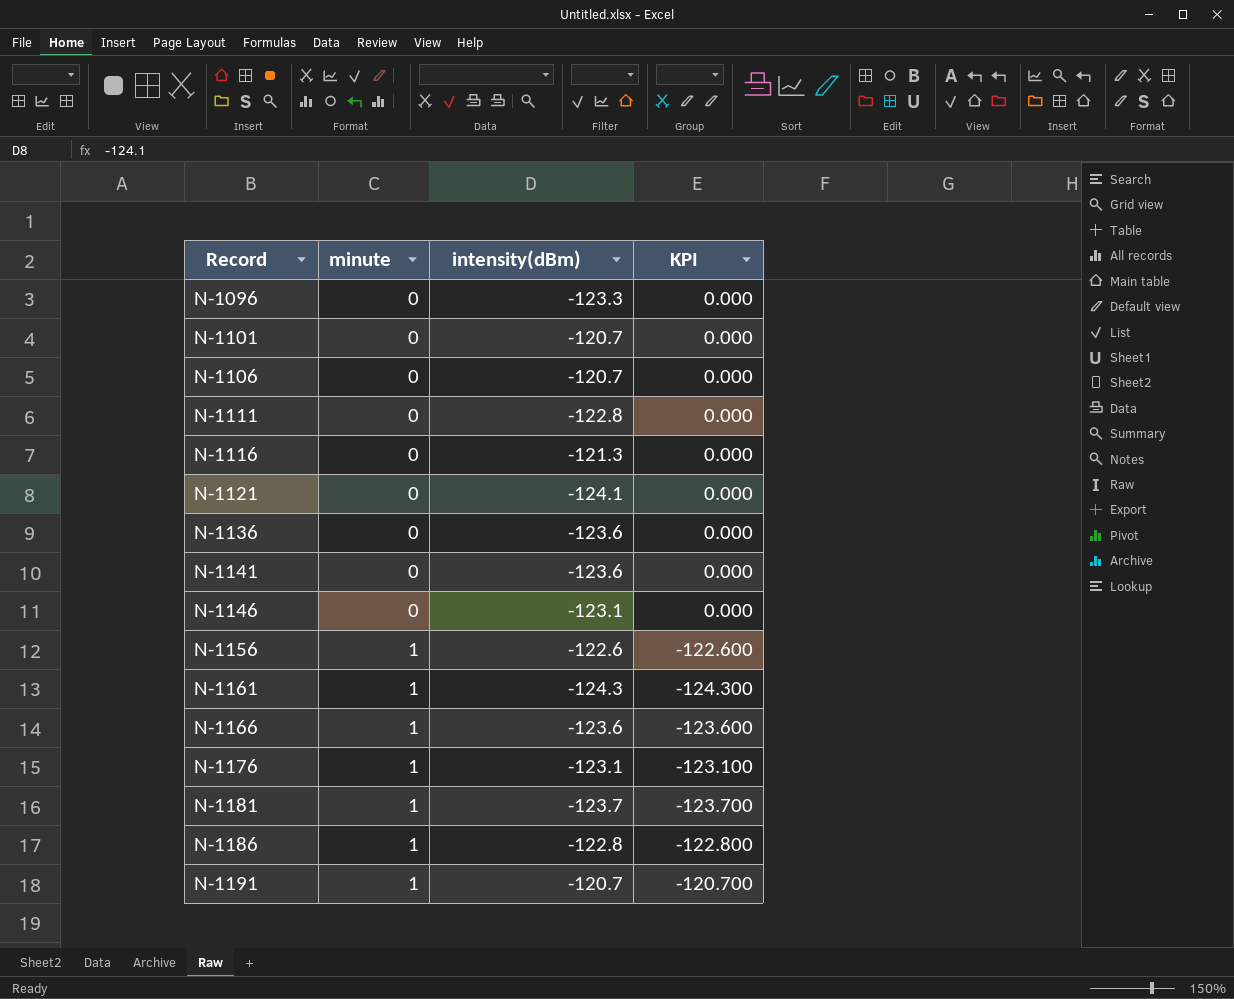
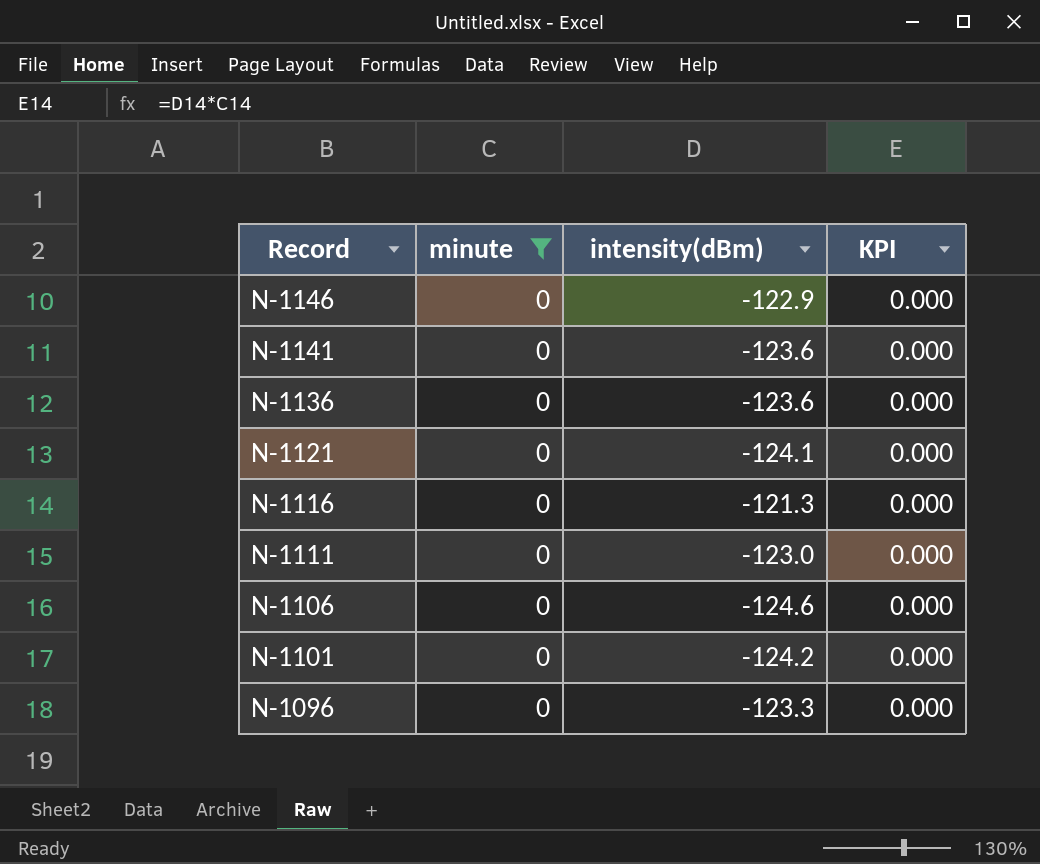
filter: none -> minute = 0
row order: Record ascending -> Record descending
N-1146 | intensity(dBm): -123.1 -> -122.9
N-1111 | intensity(dBm): -122.8 -> -123.0
N-1106 | intensity(dBm): -120.7 -> -124.6
N-1101 | intensity(dBm): -120.7 -> -124.2

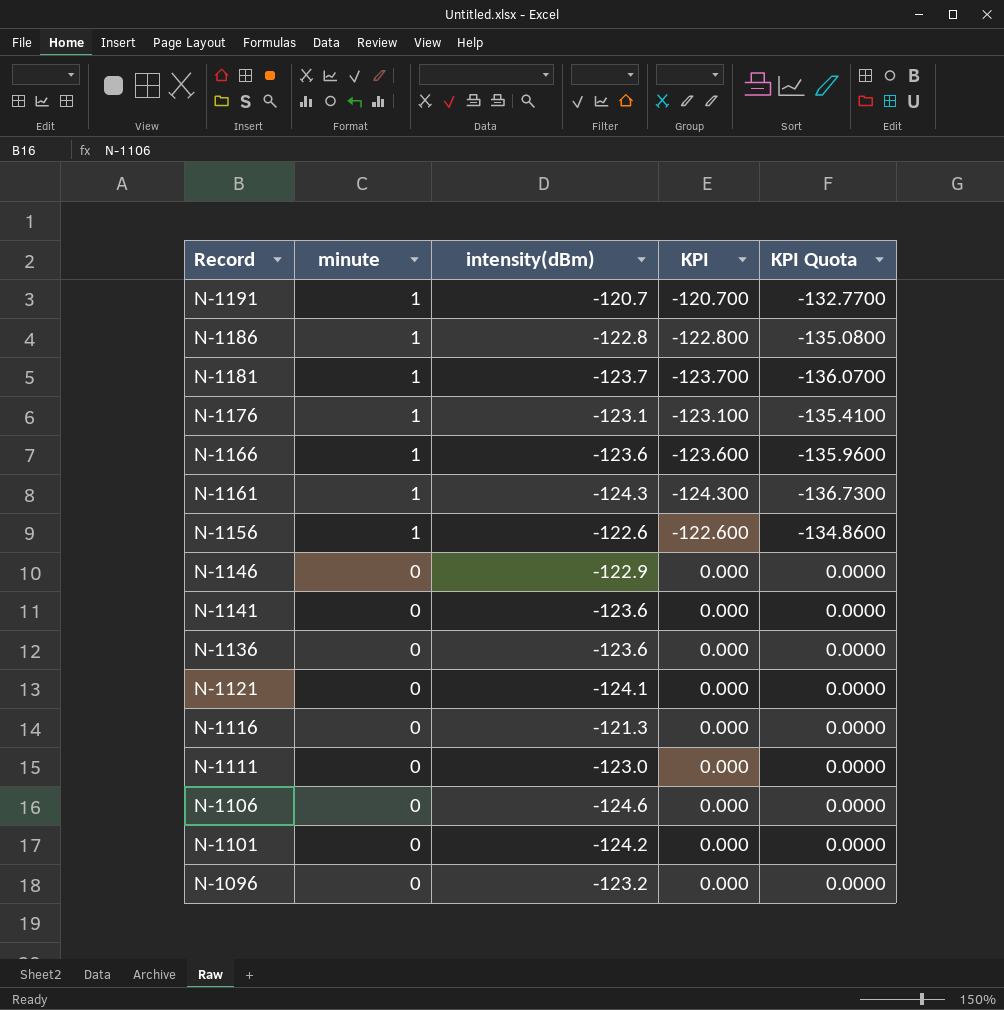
filter: minute = 0 -> none
column KPI Quota | formula: none -> [KPI] * 1.1
N-1096 | intensity(dBm): -123.3 -> -123.2

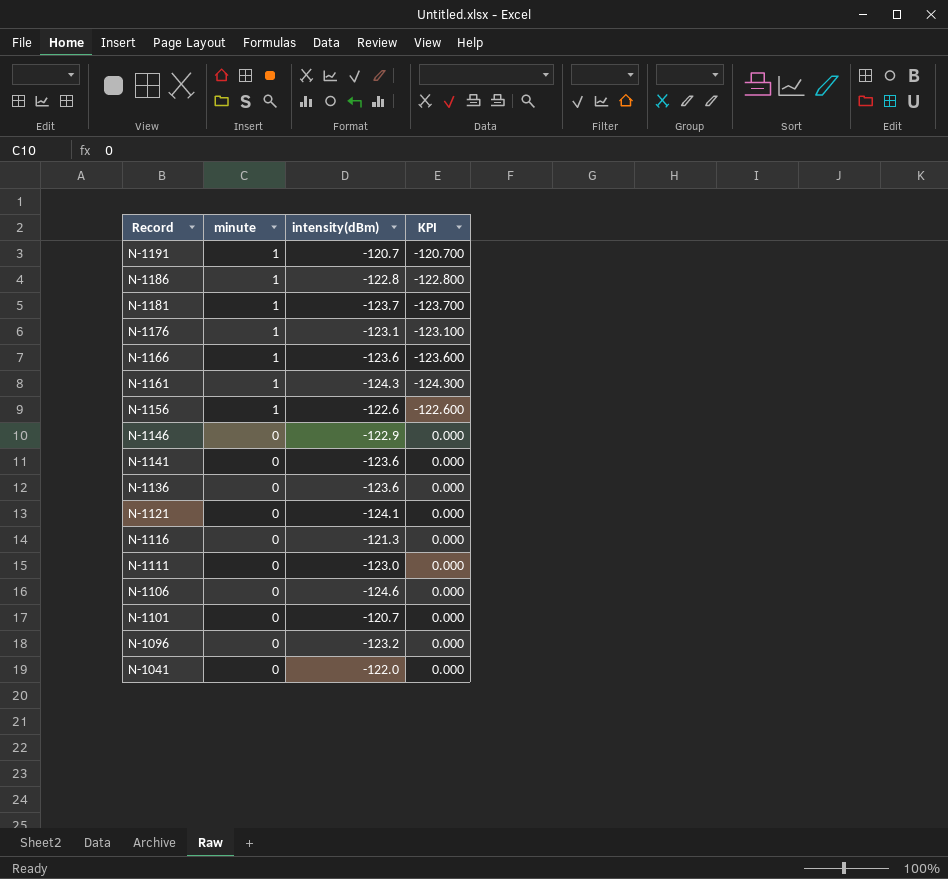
column KPI Quota | formula: [KPI] * 1.1 -> none
N-1101 | intensity(dBm): -124.2 -> -120.7
row N-1041: none -> 0 | -122.0 | 0.000

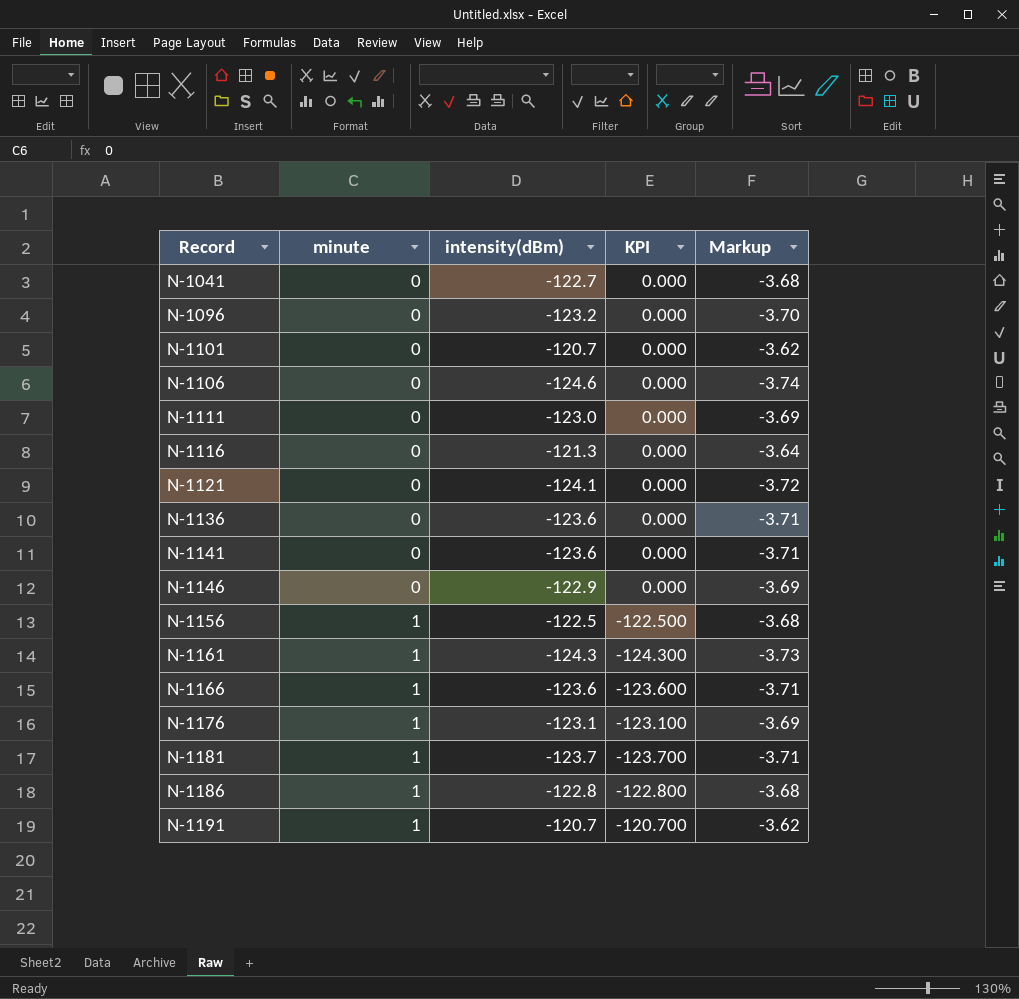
row order: Record descending -> Record ascending
column Markup | formula: none -> [intensity(dBm)] * 0.03
N-1041 | intensity(dBm): -122.0 -> -122.7
N-1156 | intensity(dBm): -122.6 -> -122.5
N-1156 | KPI: -122.600 -> -122.500

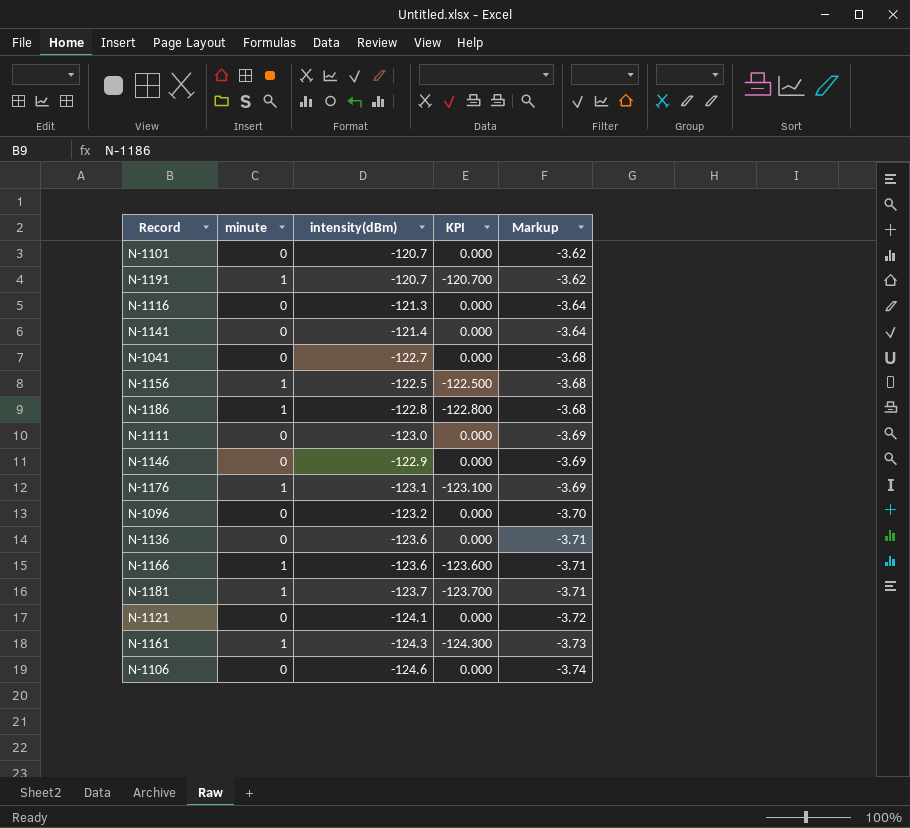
row order: Record ascending -> Markup descending
N-1141 | intensity(dBm): -123.6 -> -121.4
N-1141 | Markup: -3.71 -> -3.64

